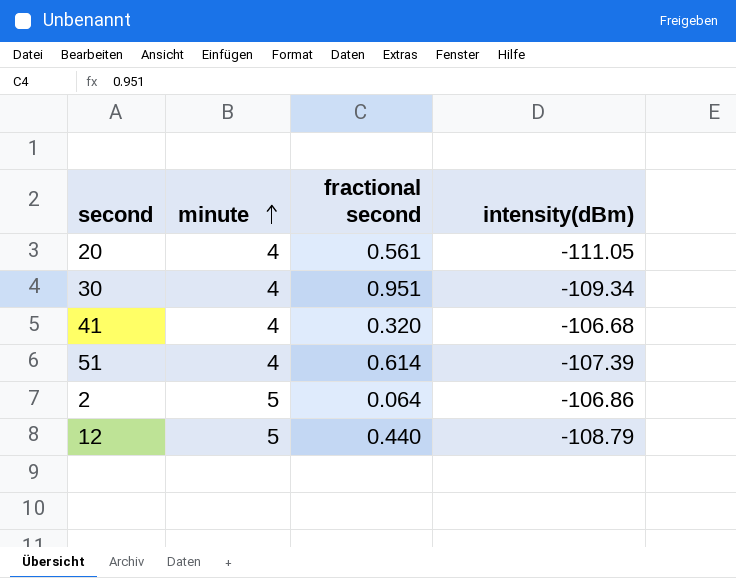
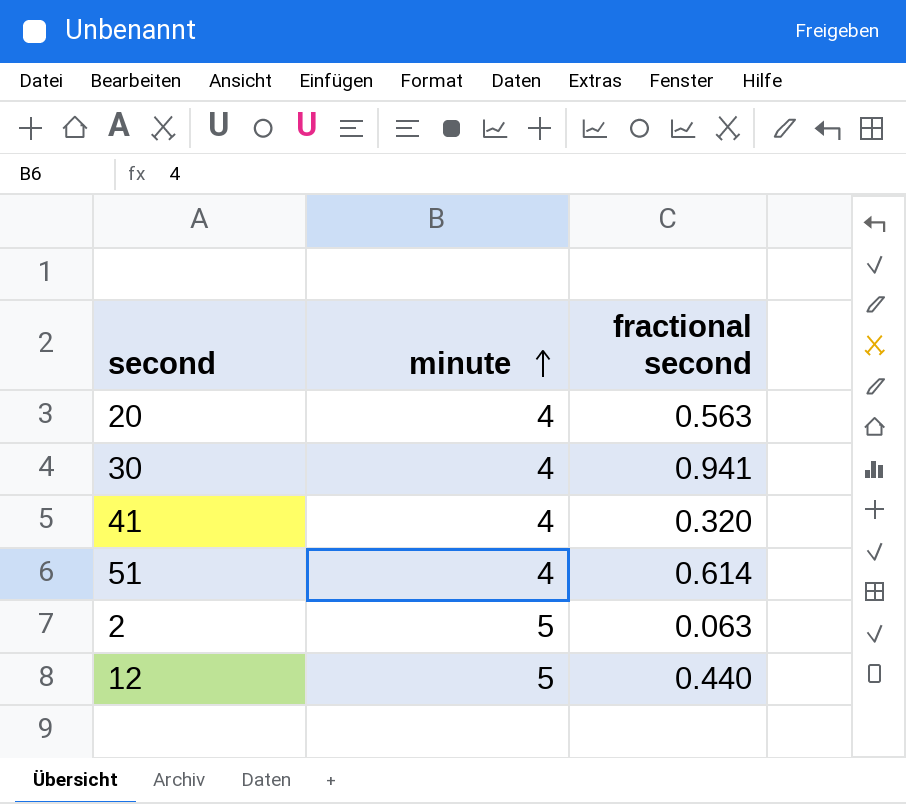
column intensity(dBm) | position: 4 -> none
20 | fractional second: 0.561 -> 0.563
30 | fractional second: 0.951 -> 0.941
2 | fractional second: 0.064 -> 0.063

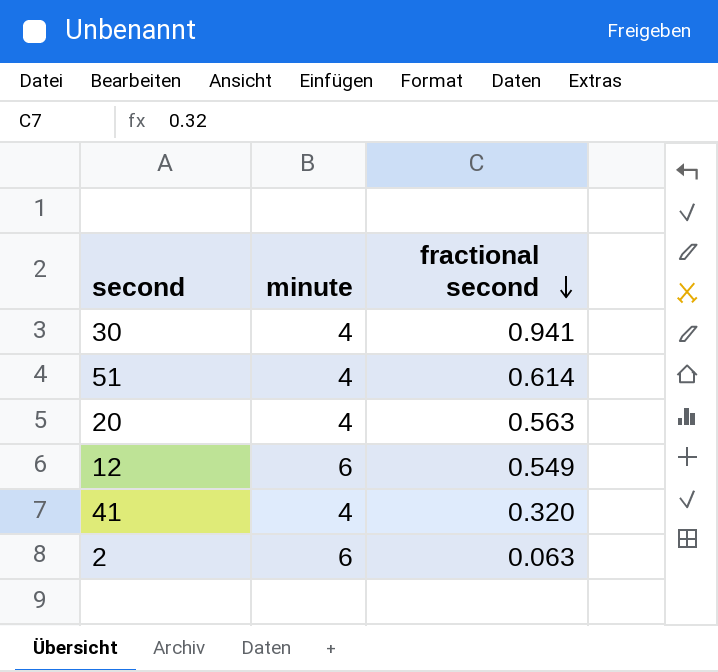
row order: minute ascending -> fractional second descending
12 | minute: 5 -> 6
12 | fractional second: 0.440 -> 0.549
2 | minute: 5 -> 6

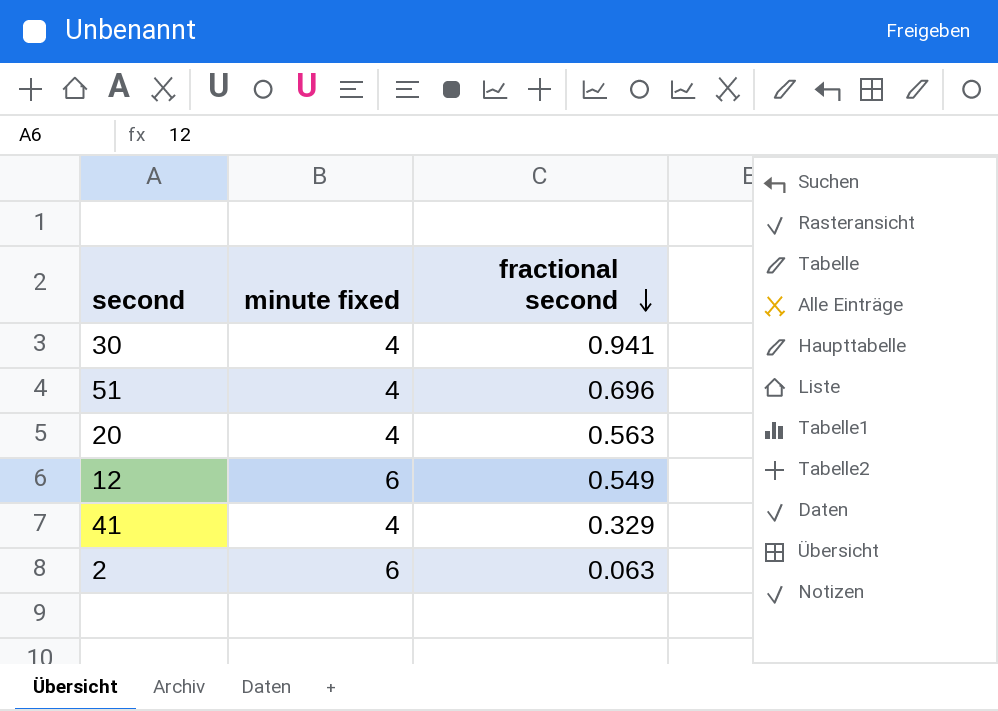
column name: minute -> minute fixed
51 | fractional second: 0.614 -> 0.696
41 | fractional second: 0.320 -> 0.329

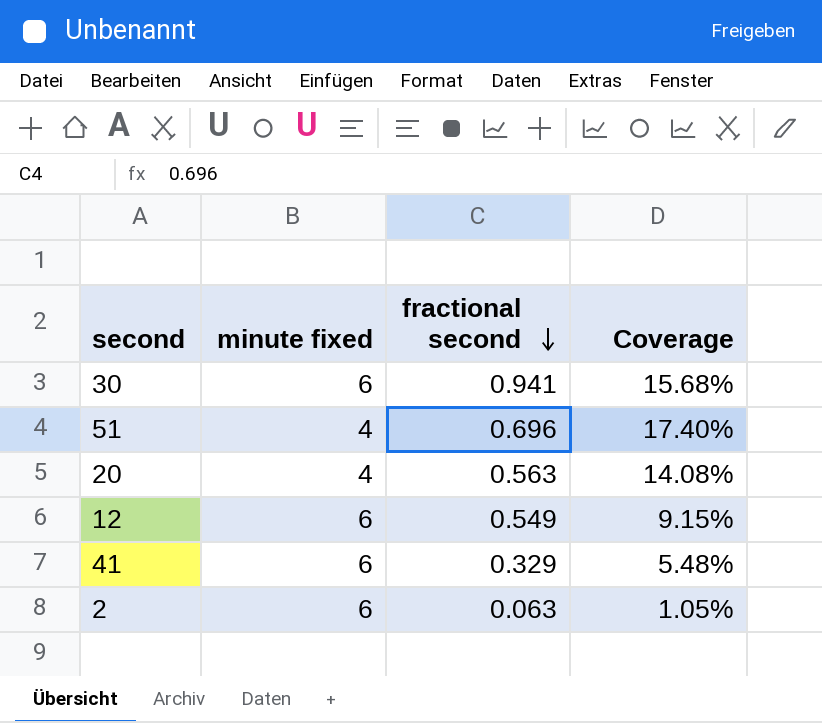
column Coverage | formula: none -> [fractional second] / [minute fixed]
30 | minute fixed: 4 -> 6
41 | minute fixed: 4 -> 6

